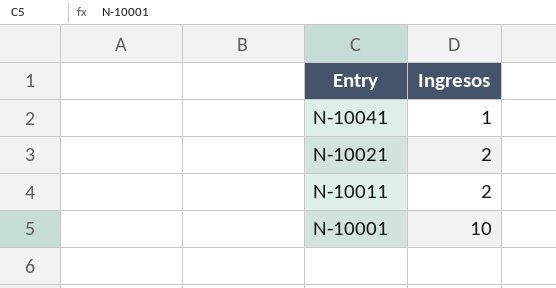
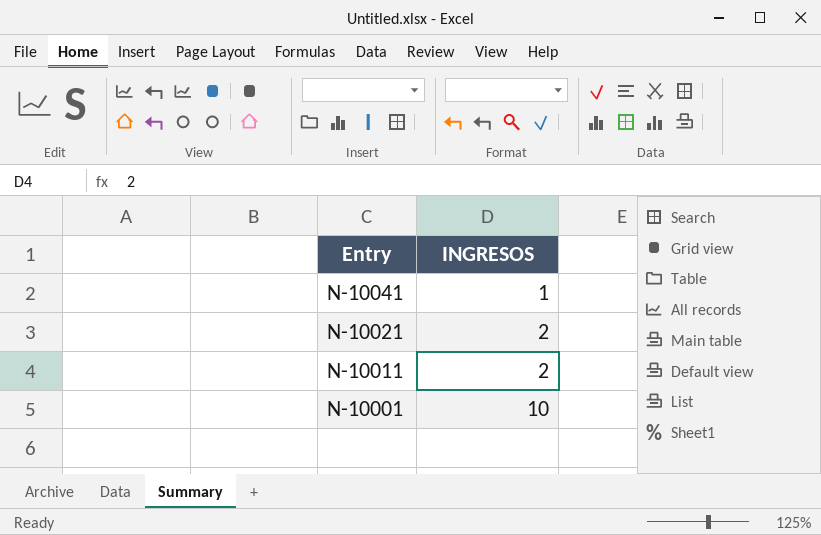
column name: Ingresos -> INGRESOS

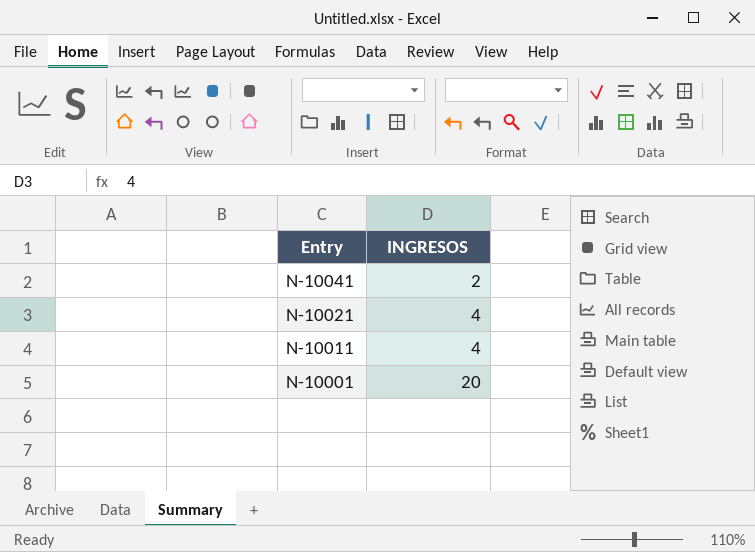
N-10041 | INGRESOS: 1 -> 2
N-10021 | INGRESOS: 2 -> 4
N-10011 | INGRESOS: 2 -> 4
N-10001 | INGRESOS: 10 -> 20

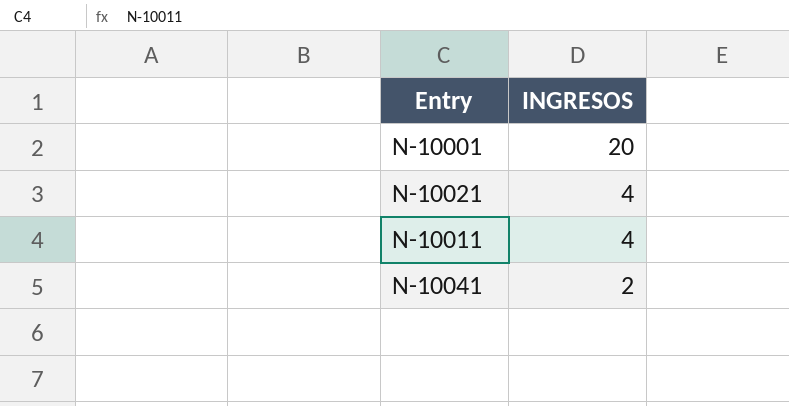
row order: Entry descending -> INGRESOS descending

